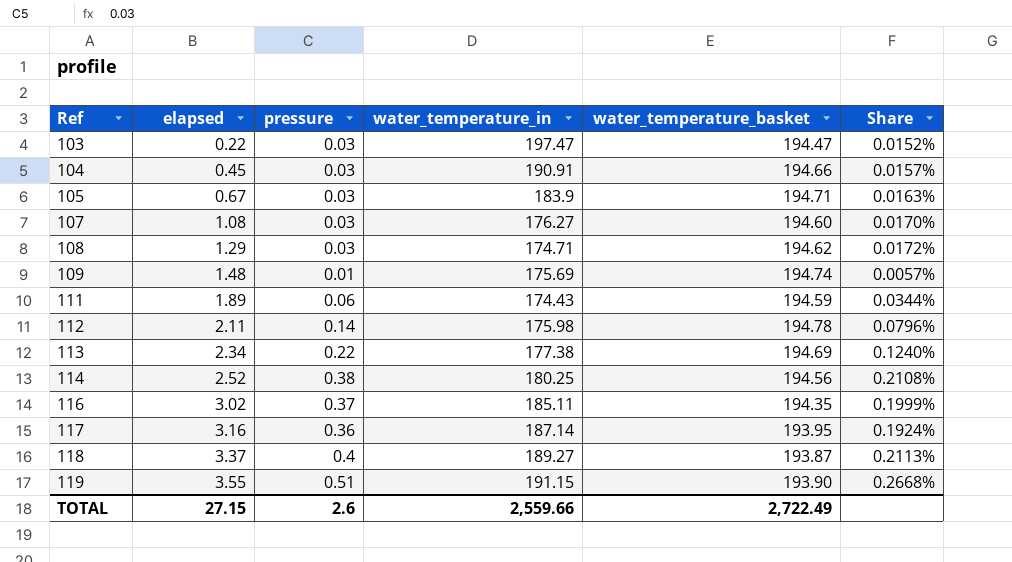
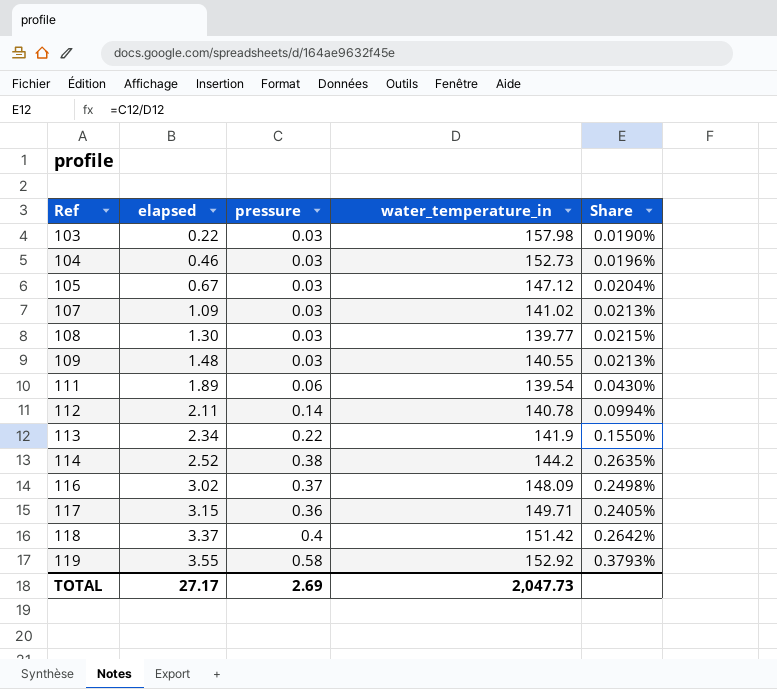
column water_temperature_basket | position: 5 -> none
103 | water_temperature_in: 197.47 -> 157.98
103 | Share: 0.0152% -> 0.0190%
104 | elapsed: 0.45 -> 0.46
104 | water_temperature_in: 190.91 -> 152.73
104 | Share: 0.0157% -> 0.0196%
105 | water_temperature_in: 183.9 -> 147.12
105 | Share: 0.0163% -> 0.0204%
107 | elapsed: 1.08 -> 1.09
107 | water_temperature_in: 176.27 -> 141.02
107 | Share: 0.0170% -> 0.0213%
108 | elapsed: 1.29 -> 1.30
108 | water_temperature_in: 174.71 -> 139.77
108 | Share: 0.0172% -> 0.0215%
109 | pressure: 0.01 -> 0.03
109 | water_temperature_in: 175.69 -> 140.55
109 | Share: 0.0057% -> 0.0213%
111 | water_temperature_in: 174.43 -> 139.54
111 | Share: 0.0344% -> 0.0430%
112 | water_temperature_in: 175.98 -> 140.78
112 | Share: 0.0796% -> 0.0994%
113 | water_temperature_in: 177.38 -> 141.9
113 | Share: 0.1240% -> 0.1550%
114 | water_temperature_in: 180.25 -> 144.2
114 | Share: 0.2108% -> 0.2635%
116 | water_temperature_in: 185.11 -> 148.09
116 | Share: 0.1999% -> 0.2498%
117 | elapsed: 3.16 -> 3.15
117 | water_temperature_in: 187.14 -> 149.71
117 | Share: 0.1924% -> 0.2405%
118 | water_temperature_in: 189.27 -> 151.42
118 | Share: 0.2113% -> 0.2642%
119 | pressure: 0.51 -> 0.58
119 | water_temperature_in: 191.15 -> 152.92
119 | Share: 0.2668% -> 0.3793%
TOTAL | elapsed: 27.15 -> 27.17
TOTAL | pressure: 2.6 -> 2.69
TOTAL | water_temperature_in: 2,559.66 -> 2,047.73

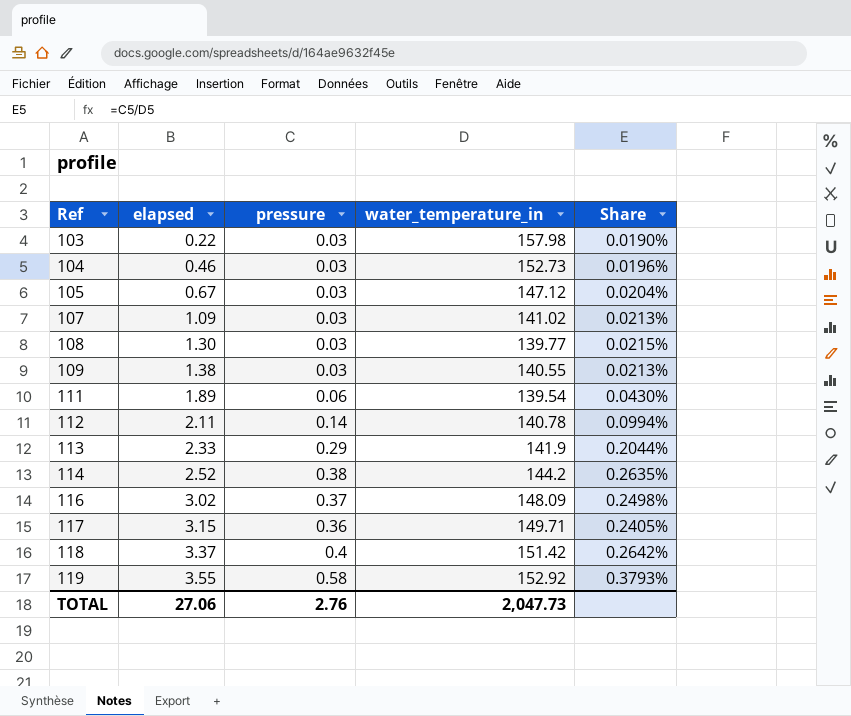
109 | elapsed: 1.48 -> 1.38
113 | elapsed: 2.34 -> 2.33
113 | pressure: 0.22 -> 0.29
113 | Share: 0.1550% -> 0.2044%
TOTAL | elapsed: 27.17 -> 27.06
TOTAL | pressure: 2.69 -> 2.76

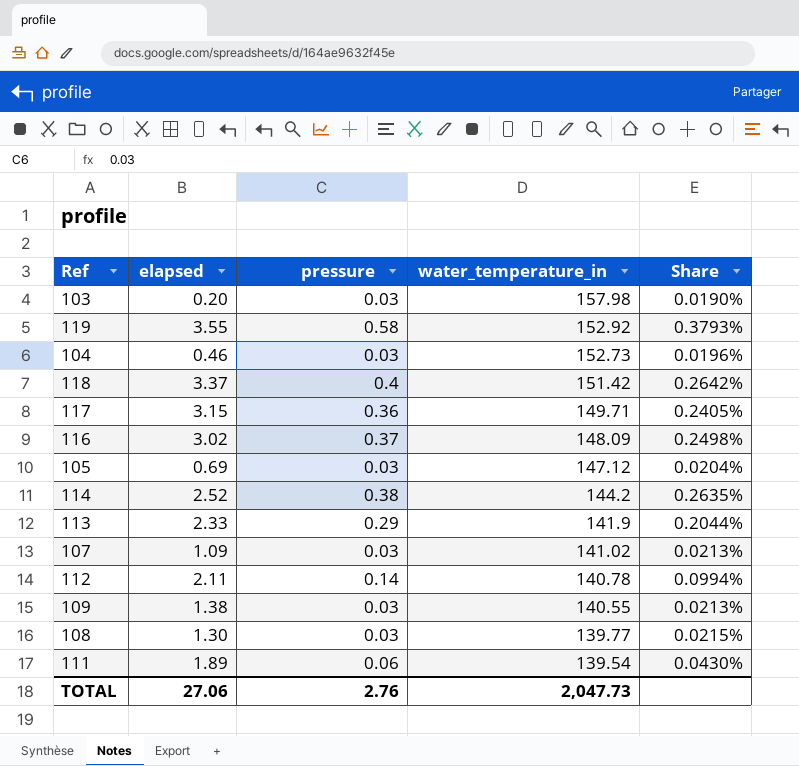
row order: Ref ascending -> water_temperature_in descending
103 | elapsed: 0.22 -> 0.20
105 | elapsed: 0.67 -> 0.69

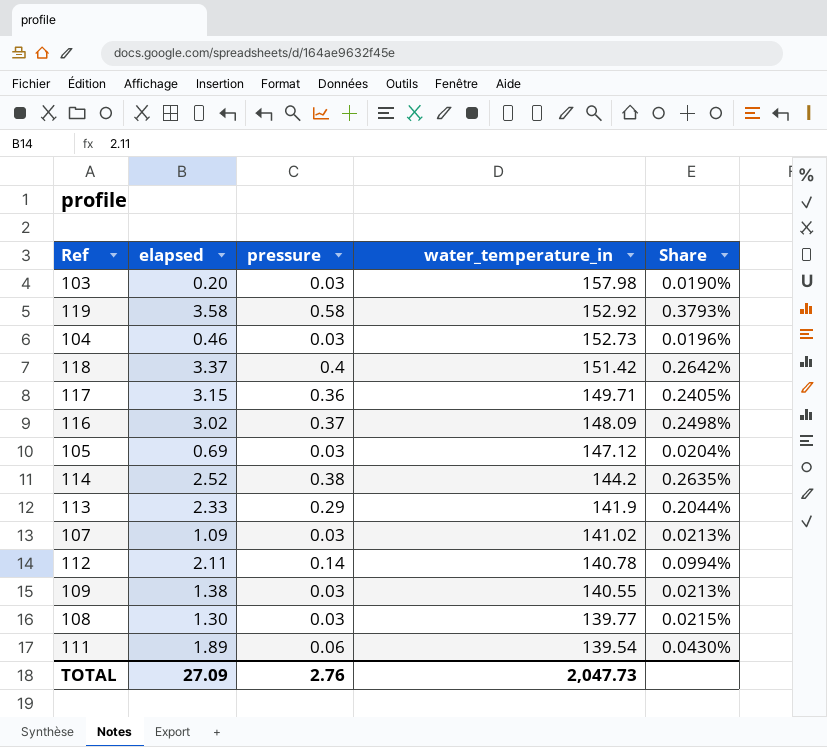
119 | elapsed: 3.55 -> 3.58
TOTAL | elapsed: 27.06 -> 27.09

